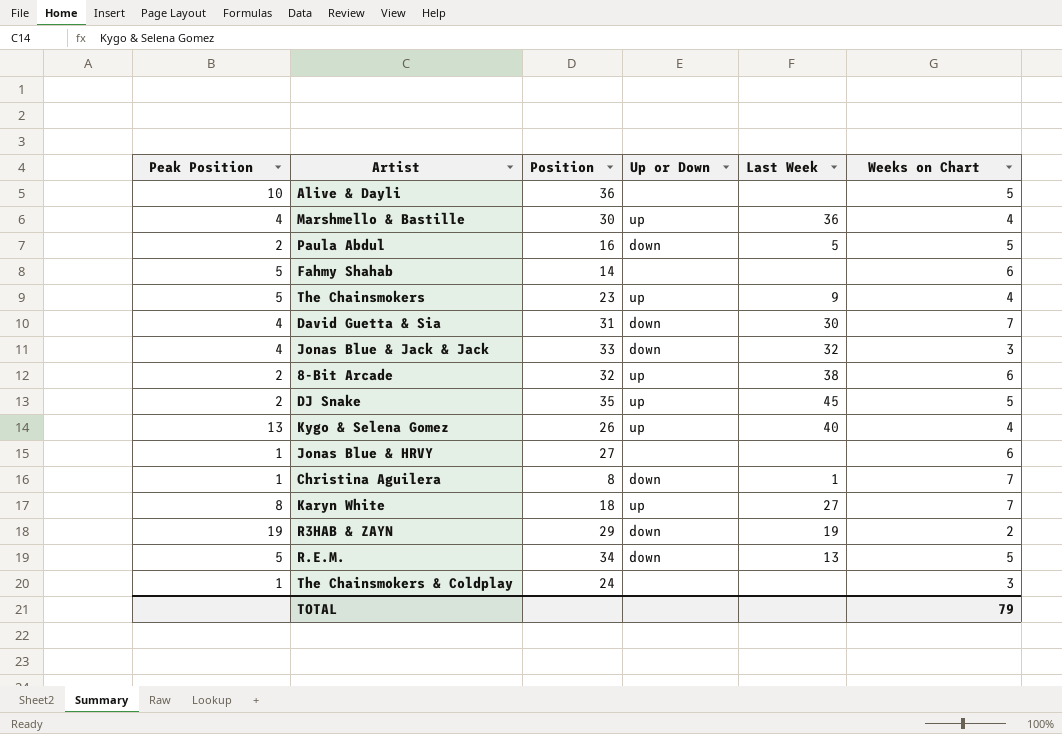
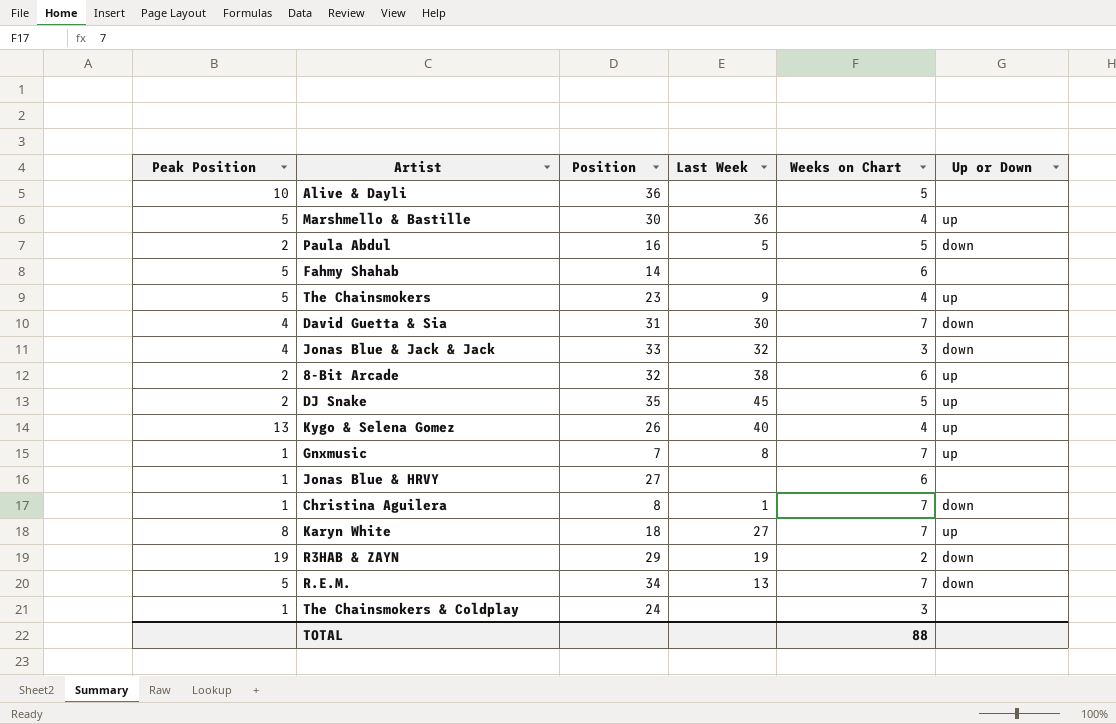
column Up or Down | position: 4 -> 6
Marshmello & Bastille | Peak Position: 4 -> 5
row Gnxmusic: none -> 1 | 7 | 8 | 7 | up
R.E.M. | Weeks on Chart: 5 -> 7
TOTAL | Weeks on Chart: 79 -> 88

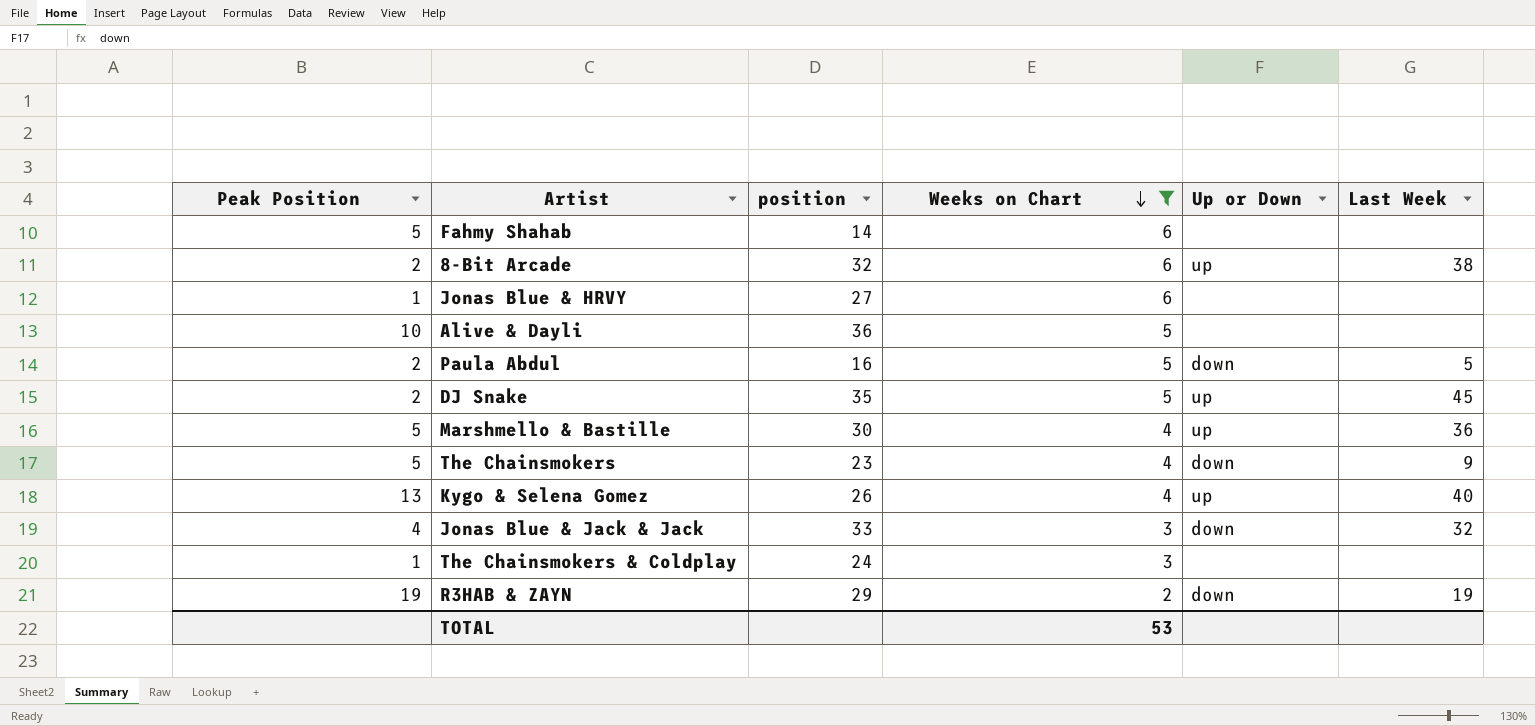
filter: none -> Weeks on Chart != 7
row order: none -> Weeks on Chart descending
column name: Position -> position
column Last Week | position: 4 -> 6
The Chainsmokers | Up or Down: up -> down
TOTAL | Weeks on Chart: 88 -> 53

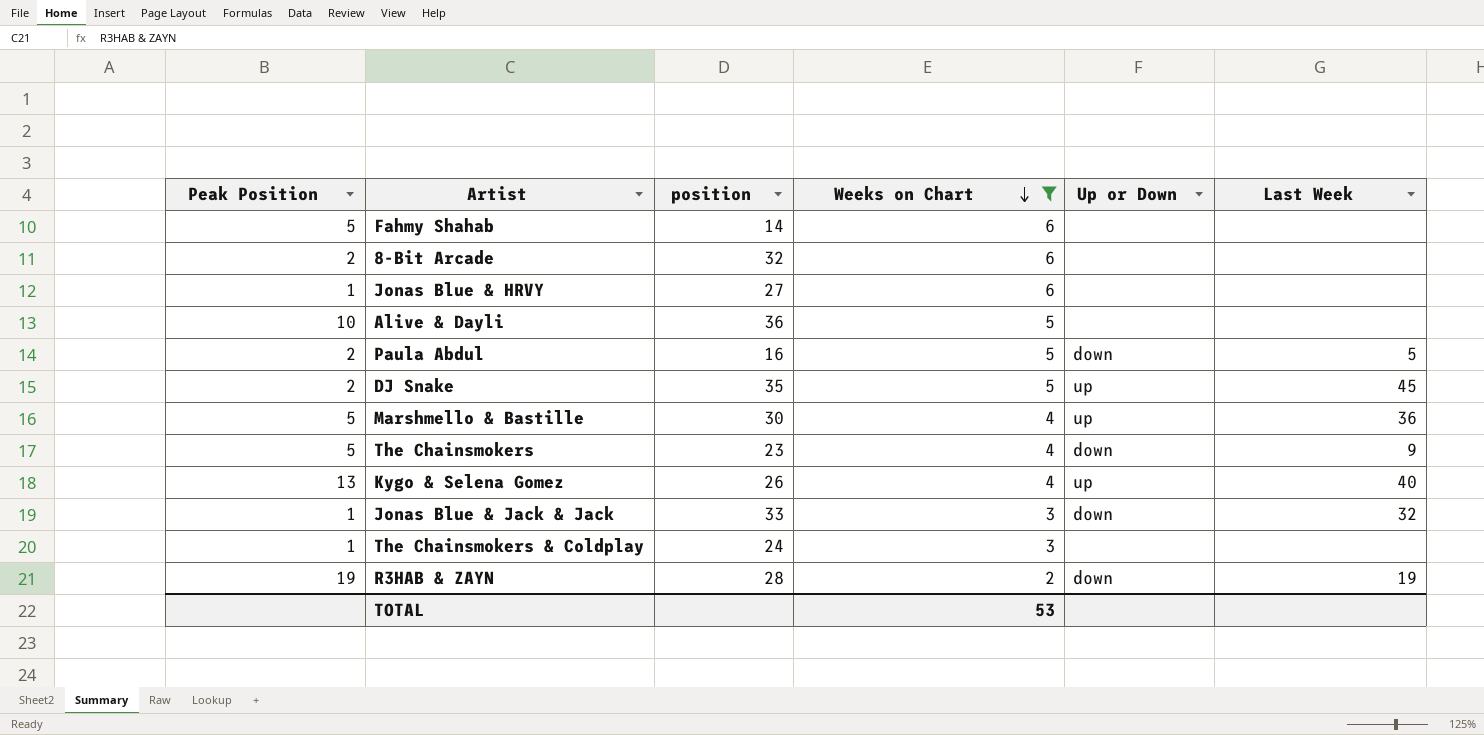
8-Bit Arcade | Up or Down: up -> none
8-Bit Arcade | Last Week: 38 -> none
Jonas Blue & Jack & Jack | Peak Position: 4 -> 1
R3HAB & ZAYN | position: 29 -> 28

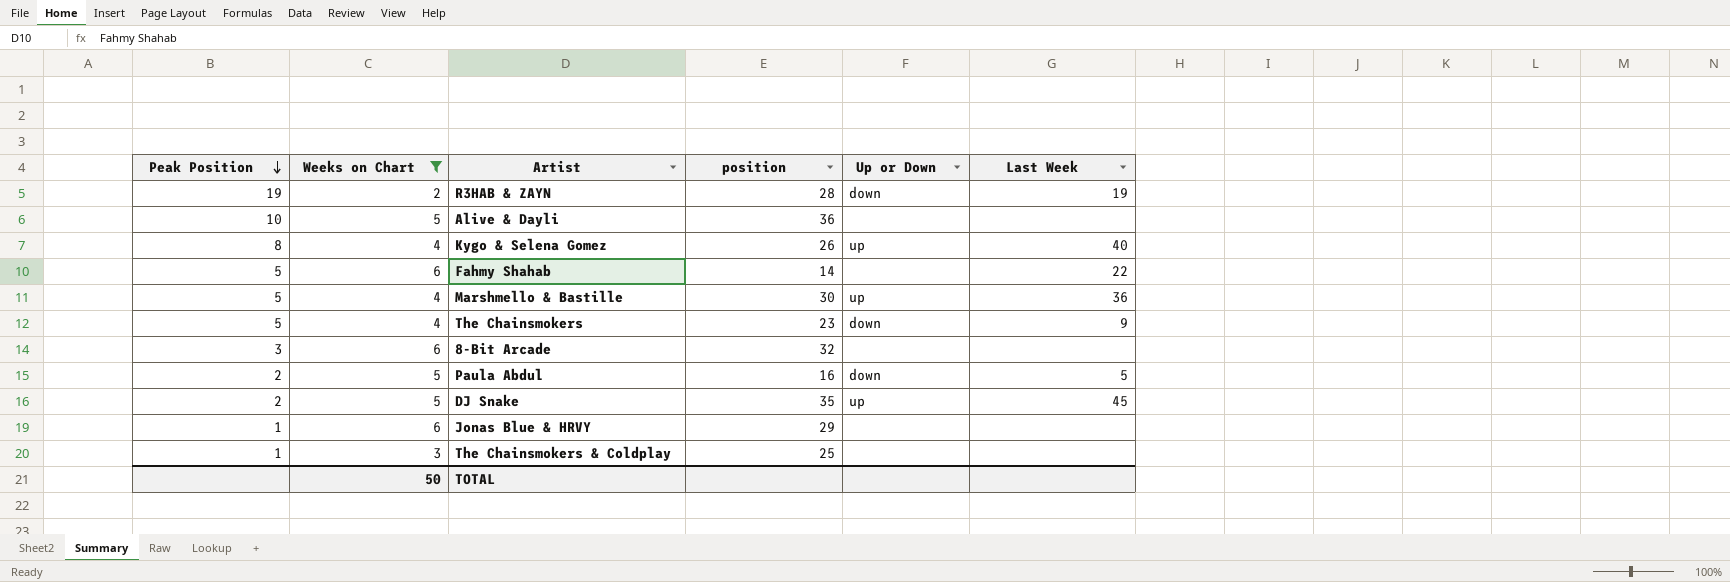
row order: Weeks on Chart descending -> Peak Position descending
column Weeks on Chart | position: 4 -> 2
row Jonas Blue & Jack & Jack: 1 | 33 | 3 | down | 32 -> none
Kygo & Selena Gomez | Peak Position: 13 -> 8
Fahmy Shahab | Last Week: none -> 22
8-Bit Arcade | Peak Position: 2 -> 3
Jonas Blue & HRVY | position: 27 -> 29
The Chainsmokers & Coldplay | position: 24 -> 25
TOTAL | Weeks on Chart: 53 -> 50

